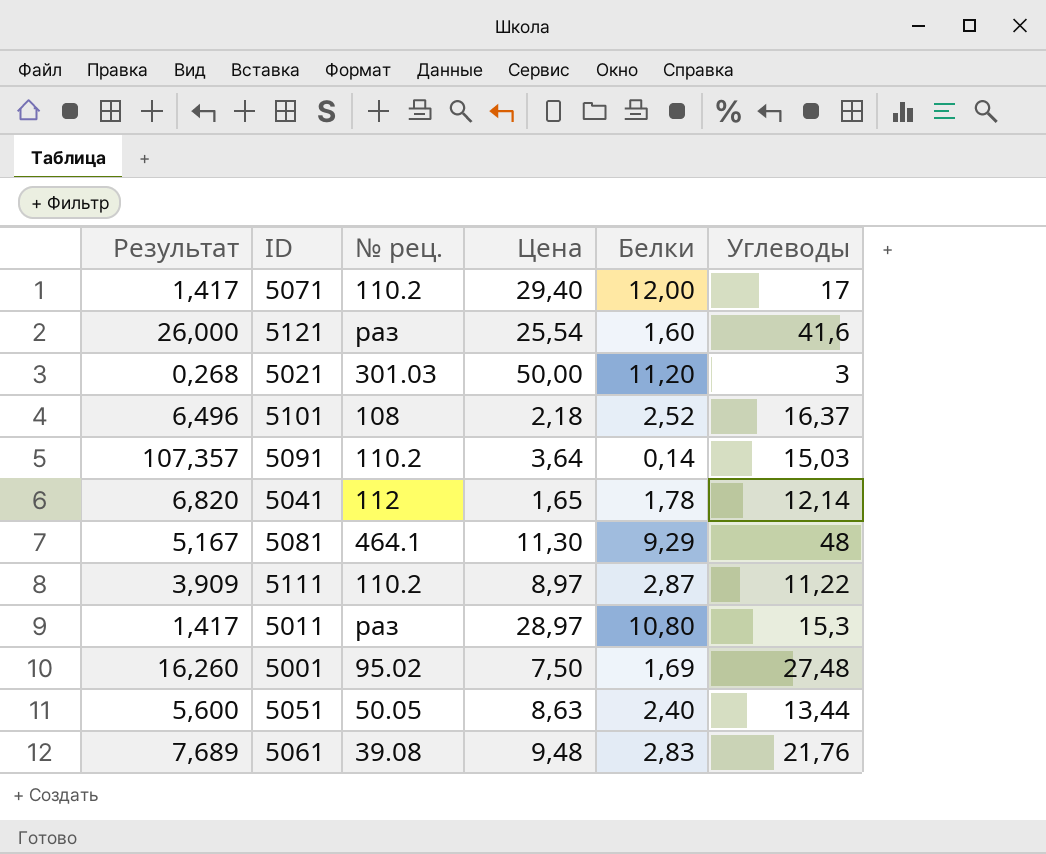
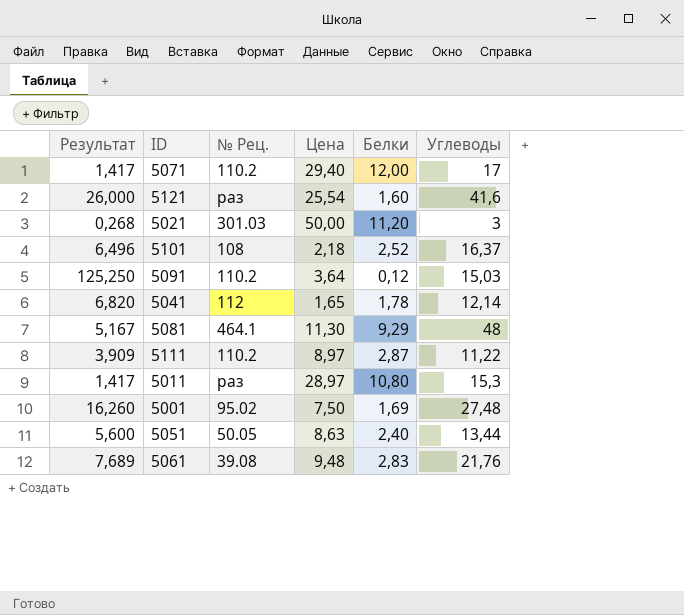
column name: № рец. -> № Рец.
5091 | Результат: 107,357 -> 125,250
5091 | Белки: 0,14 -> 0,12

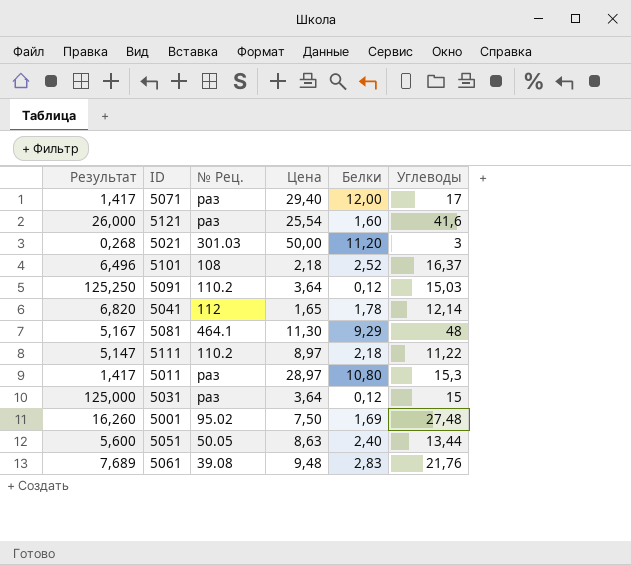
5071 | № Рец.: 110.2 -> раз
5111 | Результат: 3,909 -> 5,147
5111 | Белки: 2,87 -> 2,18
row 5031: none -> 125,000 | раз | 3,64 | 0,12 | 15

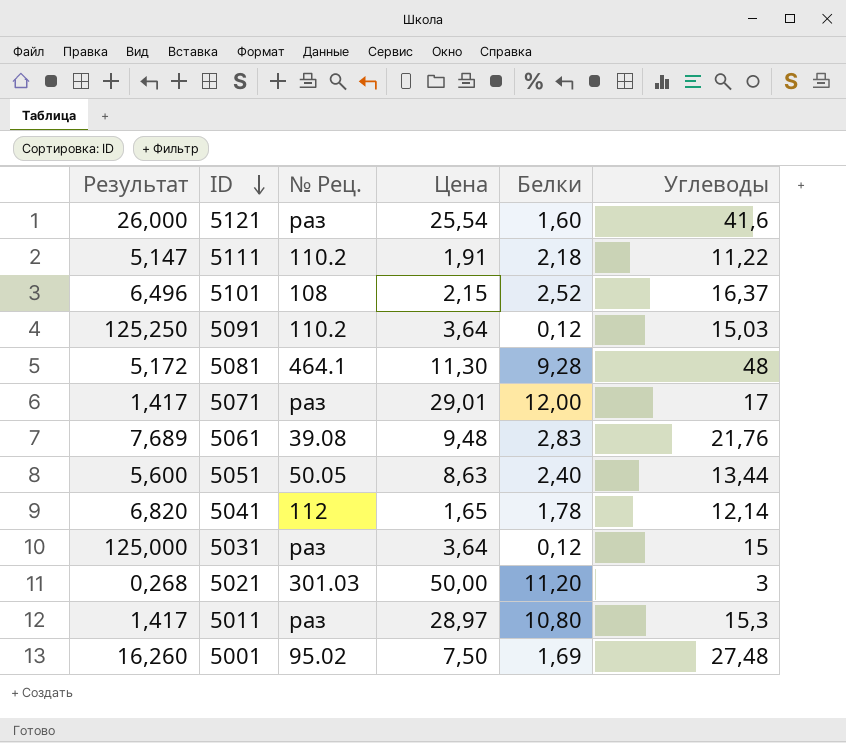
row order: none -> ID descending
5111 | Цена: 8,97 -> 1,91
5101 | Цена: 2,18 -> 2,15
5081 | Результат: 5,167 -> 5,172
5081 | Белки: 9,29 -> 9,28
5071 | Цена: 29,40 -> 29,01

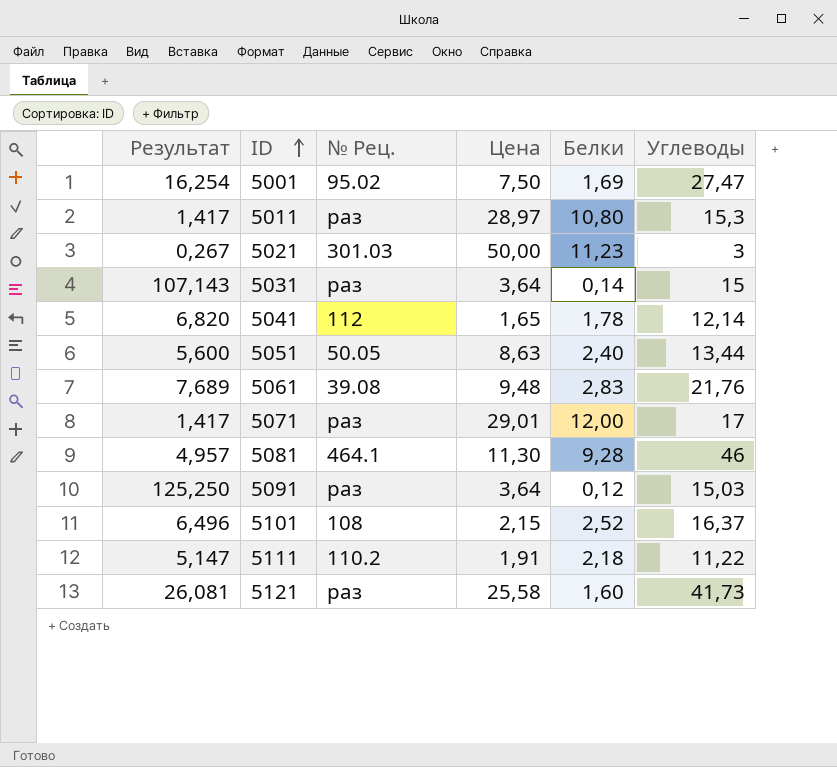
row order: ID descending -> ID ascending
5001 | Результат: 16,260 -> 16,254
5001 | Углеводы: 27,48 -> 27,47
5021 | Результат: 0,268 -> 0,267
5021 | Белки: 11,20 -> 11,23
5031 | Результат: 125,000 -> 107,143
5031 | Белки: 0,12 -> 0,14
5081 | Результат: 5,172 -> 4,957
5081 | Углеводы: 48 -> 46
5091 | № Рец.: 110.2 -> раз
5121 | Результат: 26,000 -> 26,081
5121 | Цена: 25,54 -> 25,58
5121 | Углеводы: 41,6 -> 41,73

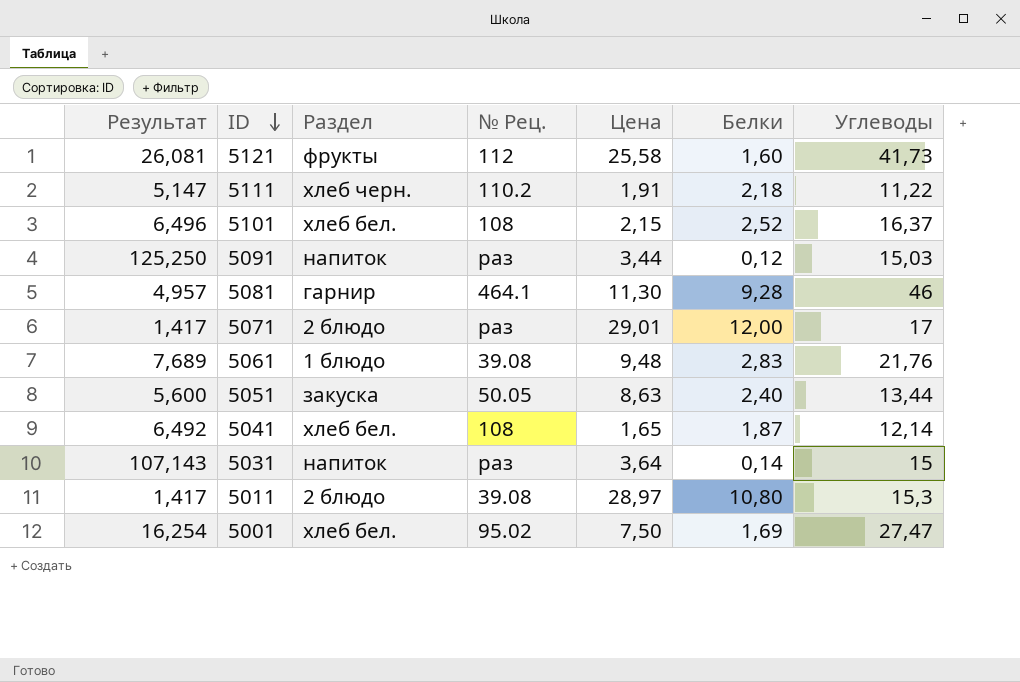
row order: ID ascending -> ID descending
column Раздел | position: none -> 3
row 5021: 0,267 | 301.03 | 50,00 | 11,23 | 3 -> none
5121 | № Рец.: раз -> 112
5091 | Цена: 3,64 -> 3,44
5041 | Результат: 6,820 -> 6,492
5041 | № Рец.: 112 -> 108
5041 | Белки: 1,78 -> 1,87
5011 | № Рец.: раз -> 39.08

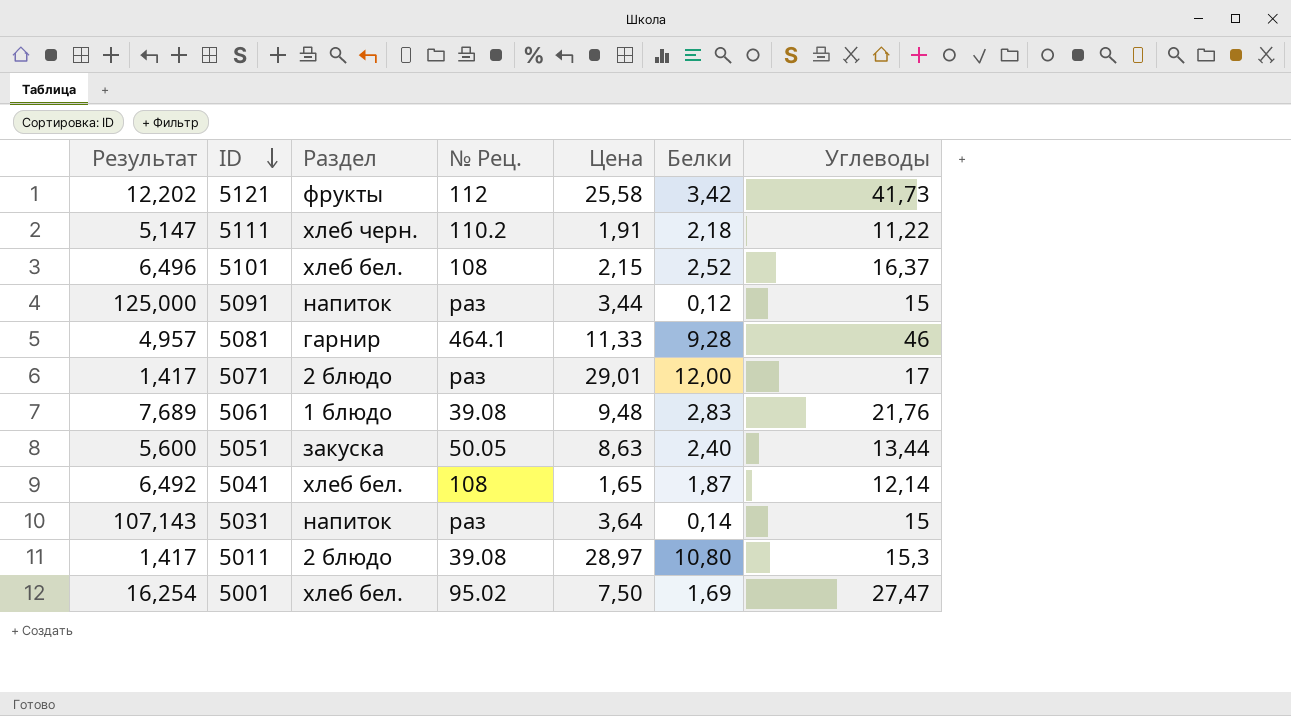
5121 | Результат: 26,081 -> 12,202
5121 | Белки: 1,60 -> 3,42
5091 | Результат: 125,250 -> 125,000
5091 | Углеводы: 15,03 -> 15
5081 | Цена: 11,30 -> 11,33

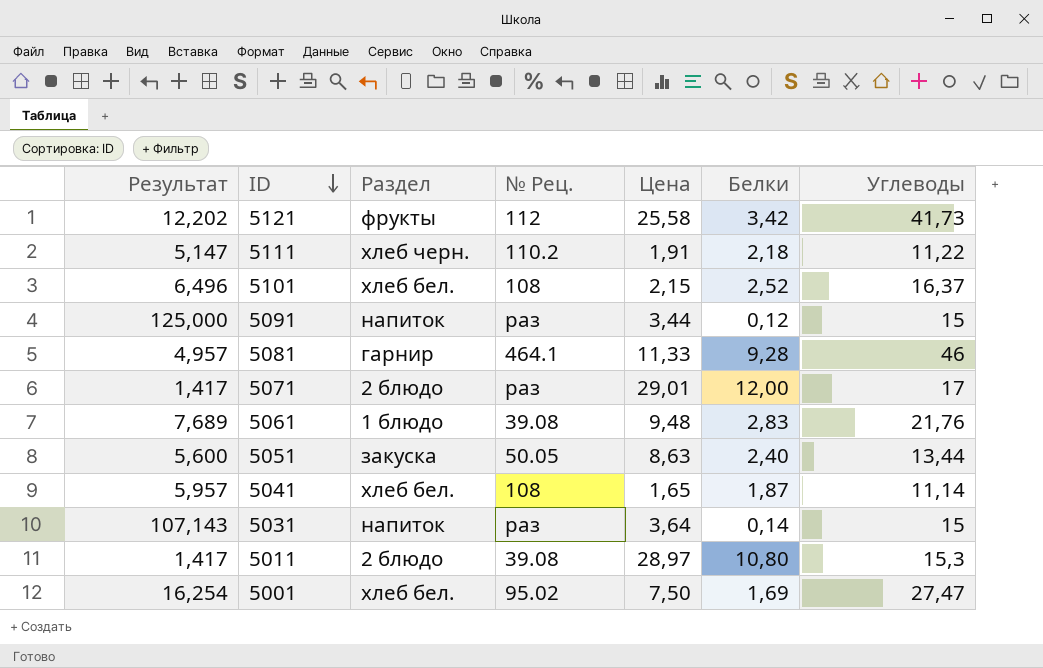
5041 | Результат: 6,492 -> 5,957
5041 | Углеводы: 12,14 -> 11,14

